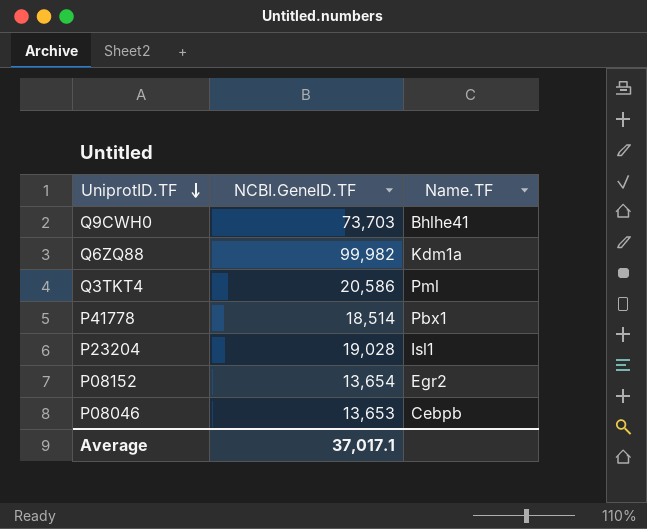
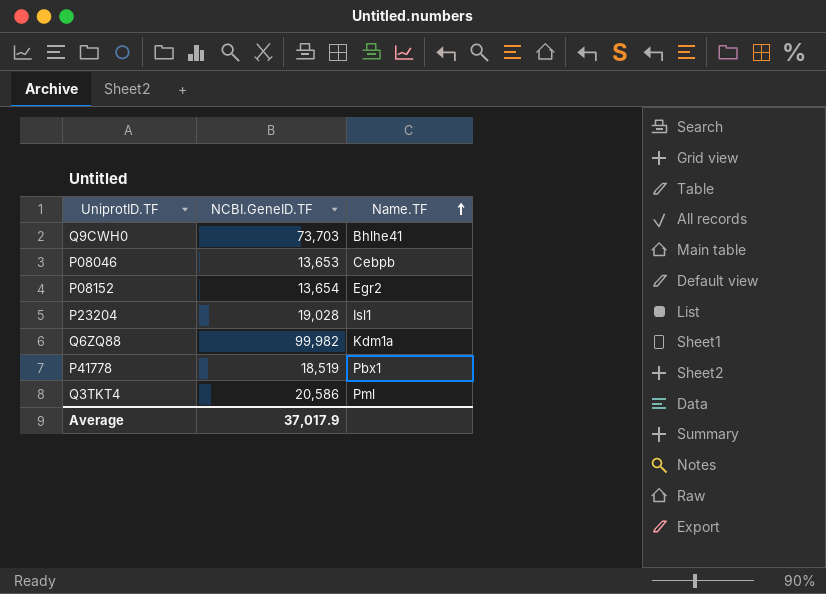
row order: UniprotID.TF descending -> Name.TF ascending
P41778 | NCBI.GeneID.TF: 18,514 -> 18,519
Average | NCBI.GeneID.TF: 37,017.1 -> 37,017.9

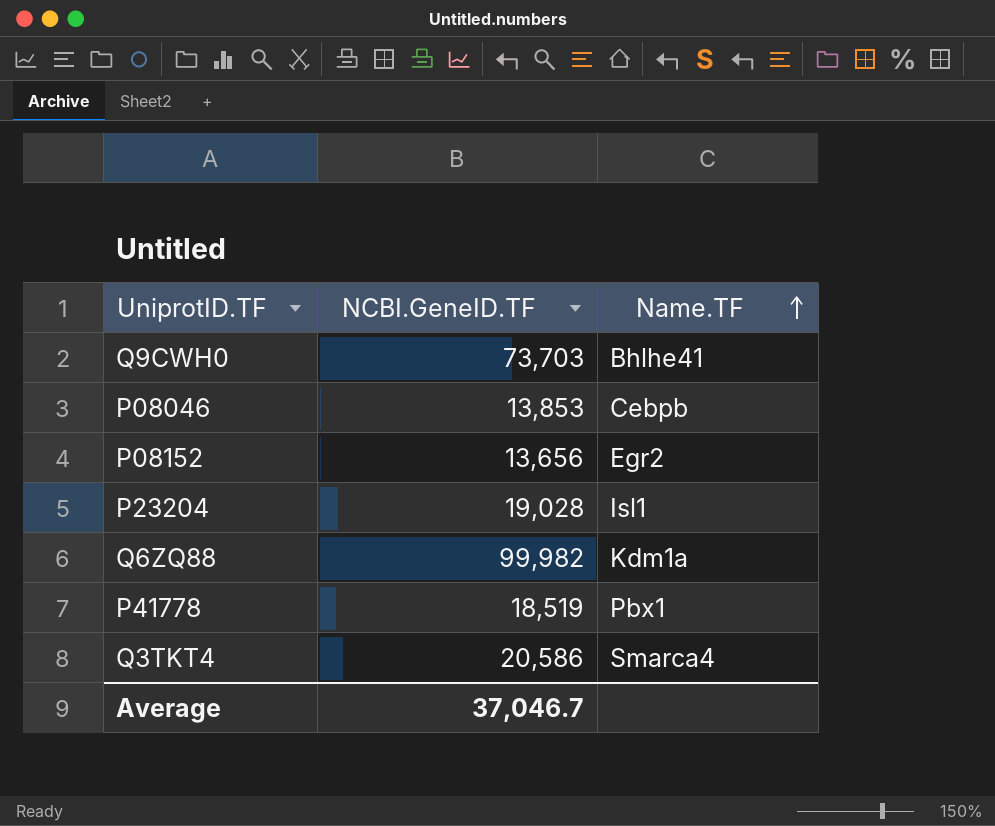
P08046 | NCBI.GeneID.TF: 13,653 -> 13,853
P08152 | NCBI.GeneID.TF: 13,654 -> 13,656
Q3TKT4 | Name.TF: Pml -> Smarca4
Average | NCBI.GeneID.TF: 37,017.9 -> 37,046.7

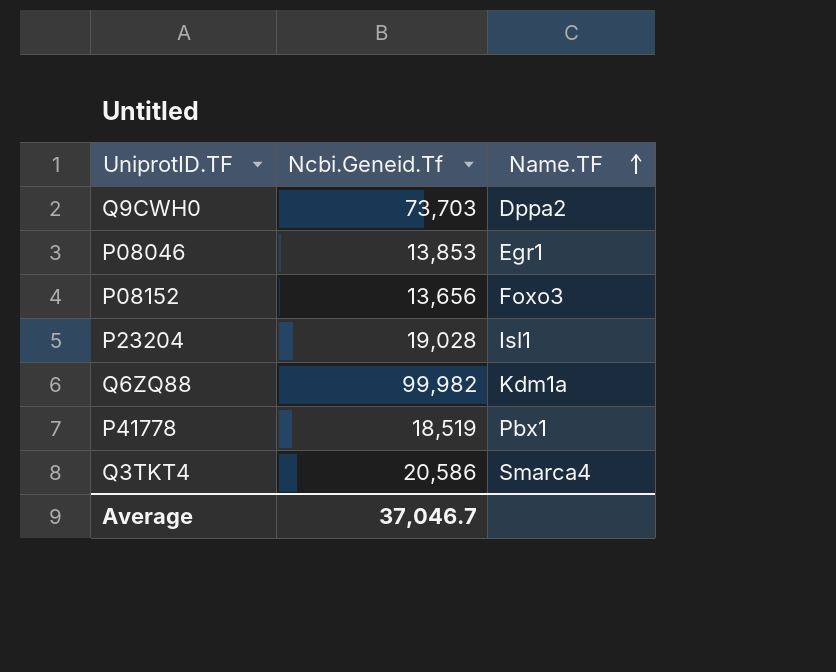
column name: NCBI.GeneID.TF -> Ncbi.Geneid.Tf
Q9CWH0 | Name.TF: Bhlhe41 -> Dppa2
P08046 | Name.TF: Cebpb -> Egr1
P08152 | Name.TF: Egr2 -> Foxo3

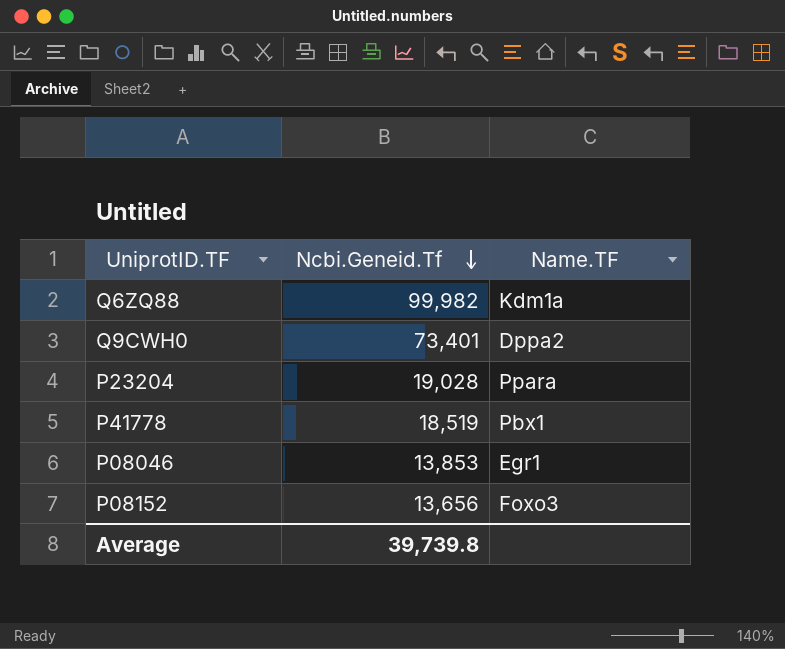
row order: Name.TF ascending -> Ncbi.Geneid.Tf descending
row Q3TKT4: 20,586 | Smarca4 -> none
Q9CWH0 | Ncbi.Geneid.Tf: 73,703 -> 73,401
P23204 | Name.TF: Isl1 -> Ppara
Average | Ncbi.Geneid.Tf: 37,046.7 -> 39,739.8

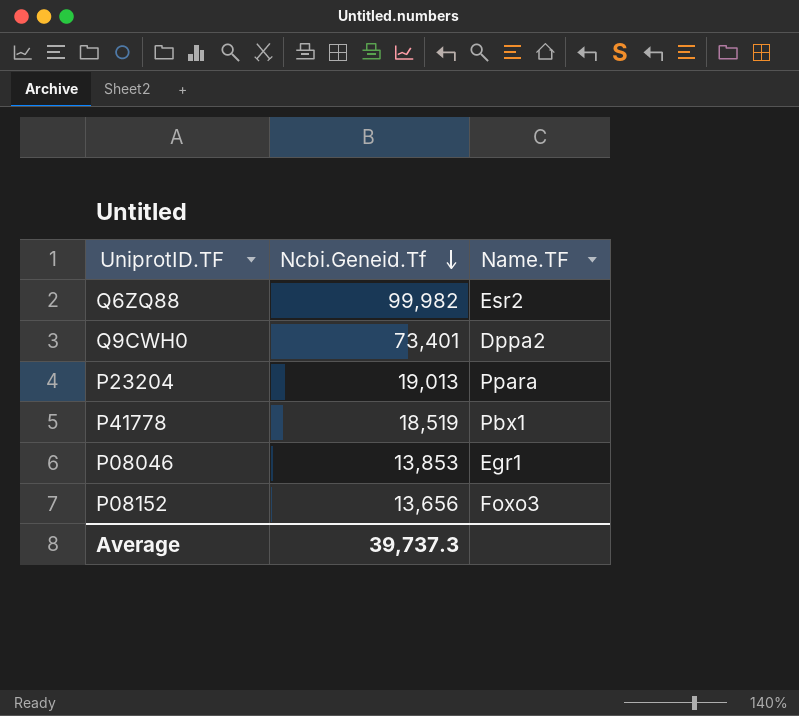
Q6ZQ88 | Name.TF: Kdm1a -> Esr2
P23204 | Ncbi.Geneid.Tf: 19,028 -> 19,013
Average | Ncbi.Geneid.Tf: 39,739.8 -> 39,737.3

